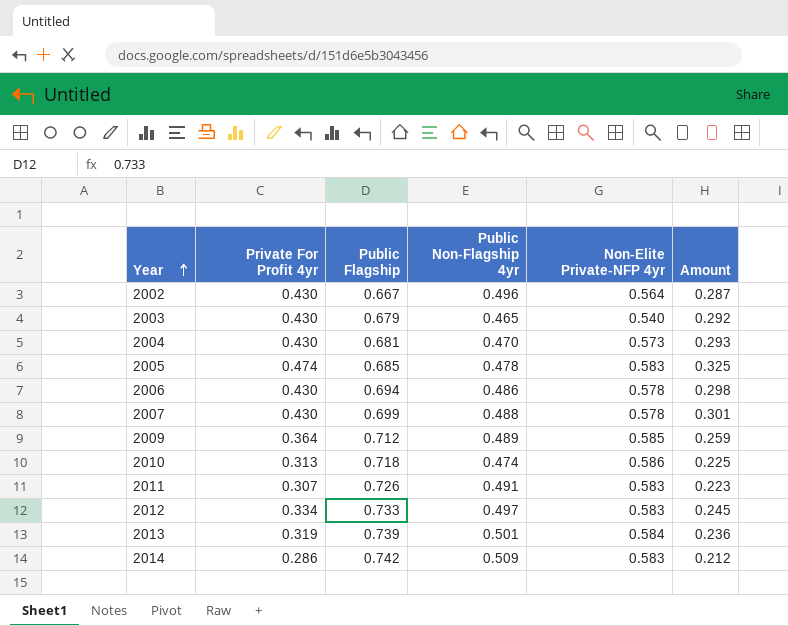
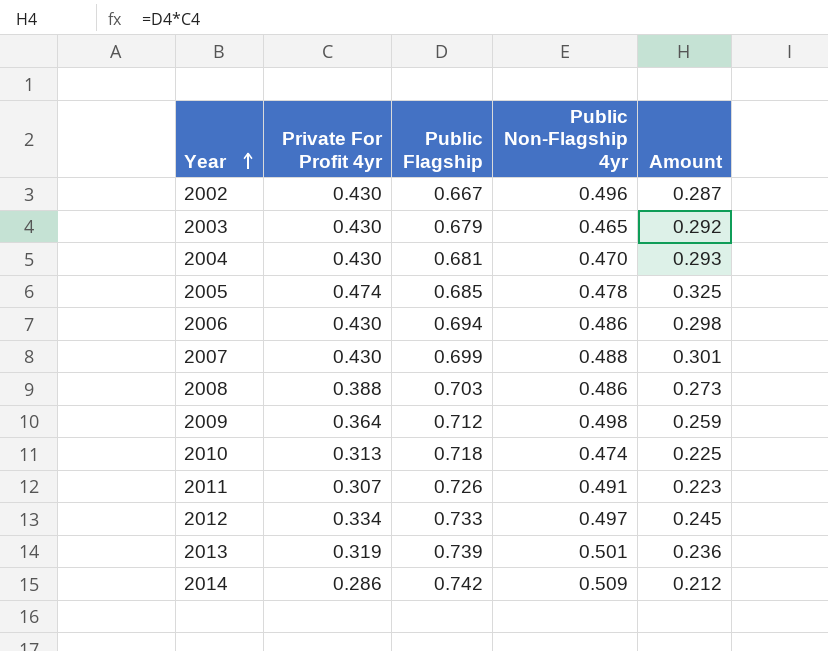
column Non-Elite Private-NFP 4yr | position: 5 -> none
row 2008: none -> 0.388 | 0.703 | 0.486 | 0.273
2009 | Public Non-Flagship 4yr: 0.489 -> 0.498

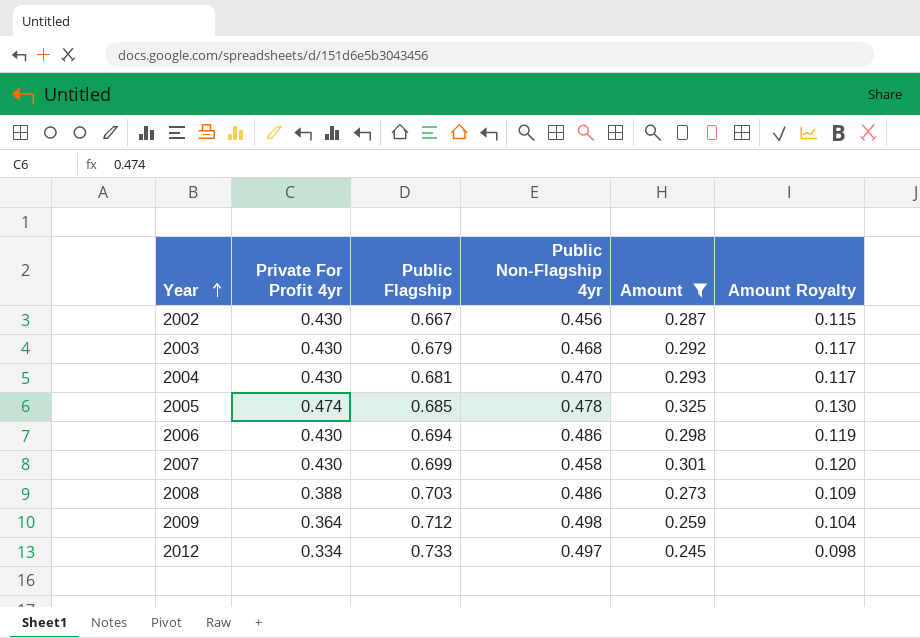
filter: none -> Amount >= 0.245
column Amount Royalty | formula: none -> [Amount] * 0.4
2002 | Public Non-Flagship 4yr: 0.496 -> 0.456
2003 | Public Non-Flagship 4yr: 0.465 -> 0.468
2007 | Public Non-Flagship 4yr: 0.488 -> 0.458

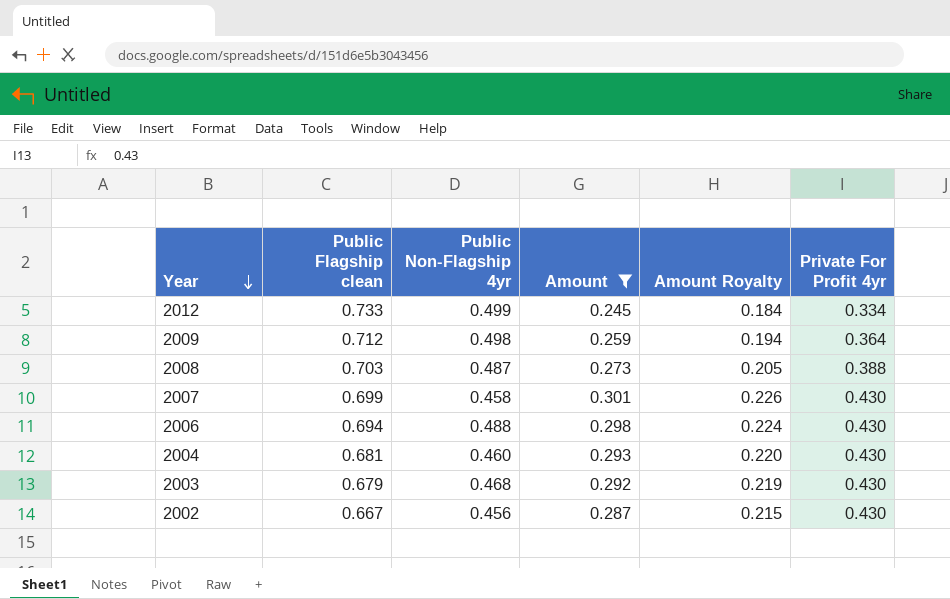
row order: Year ascending -> Year descending
column name: Public Flagship -> Public Flagship clean
column Amount Royalty | formula: [Amount] * 0.4 -> [Amount] * 0.75
column Private For Profit 4yr | position: 2 -> 6
row 2005: 0.474 | 0.685 | 0.478 | 0.325 | 0.130 -> none
2012 | Public Non-Flagship 4yr: 0.497 -> 0.499
2008 | Public Non-Flagship 4yr: 0.486 -> 0.487
2006 | Public Non-Flagship 4yr: 0.486 -> 0.488
2004 | Public Non-Flagship 4yr: 0.470 -> 0.460

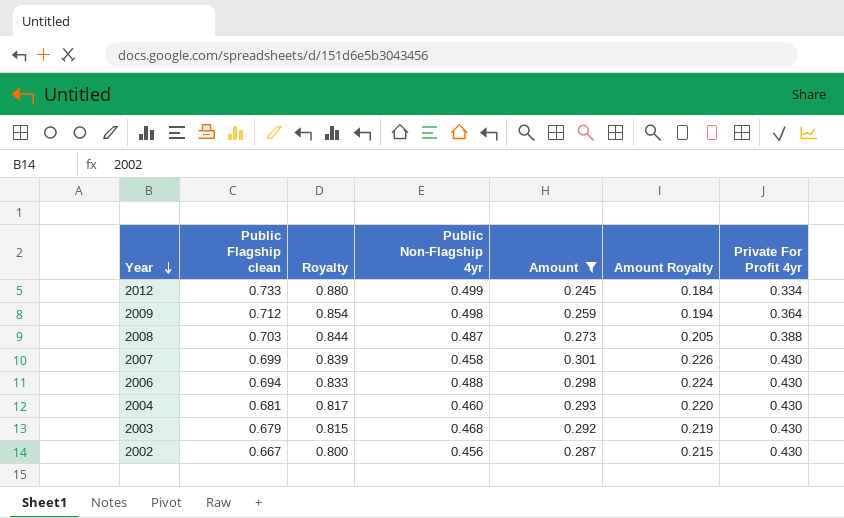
column Royalty | formula: none -> [Public Flagship clean] * 1.2

